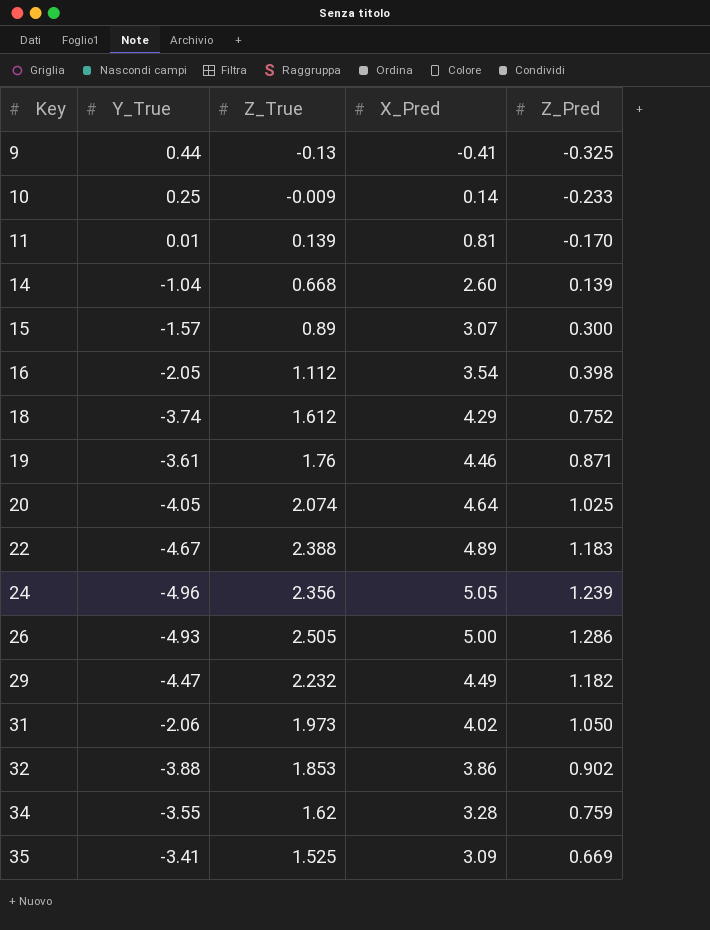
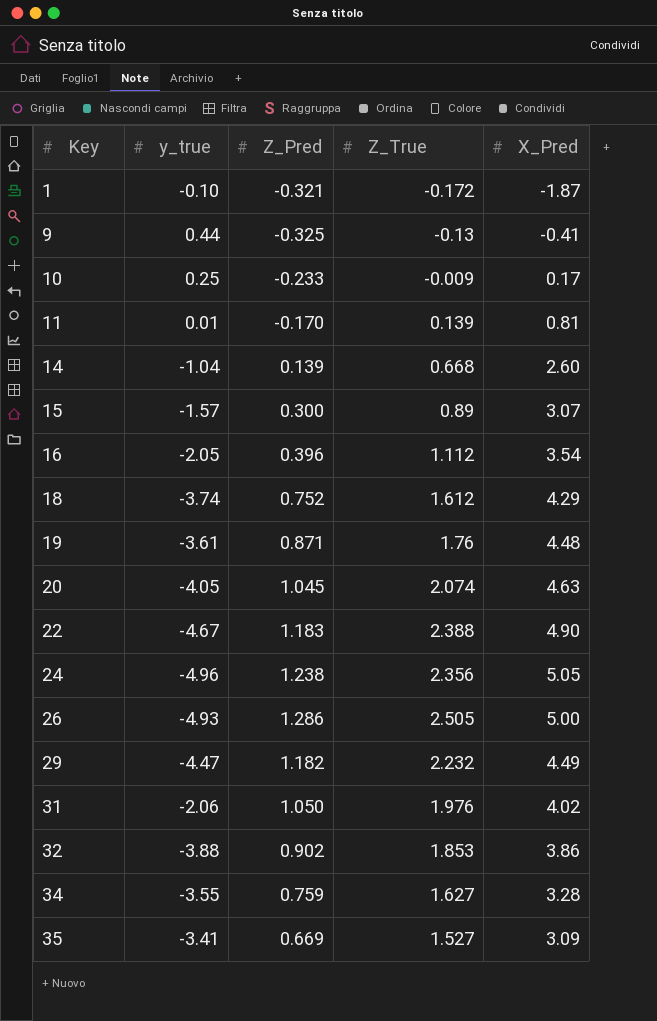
column name: Y_True -> y_true
column Z_Pred | position: 5 -> 3
row 1: none -> -0.10 | -0.321 | -0.172 | -1.87
10 | X_Pred: 0.14 -> 0.17
16 | Z_Pred: 0.398 -> 0.396
19 | X_Pred: 4.46 -> 4.48
20 | Z_Pred: 1.025 -> 1.045
20 | X_Pred: 4.64 -> 4.63
22 | X_Pred: 4.89 -> 4.90
24 | Z_Pred: 1.239 -> 1.238
31 | Z_True: 1.973 -> 1.976
34 | Z_True: 1.62 -> 1.627
35 | Z_True: 1.525 -> 1.527

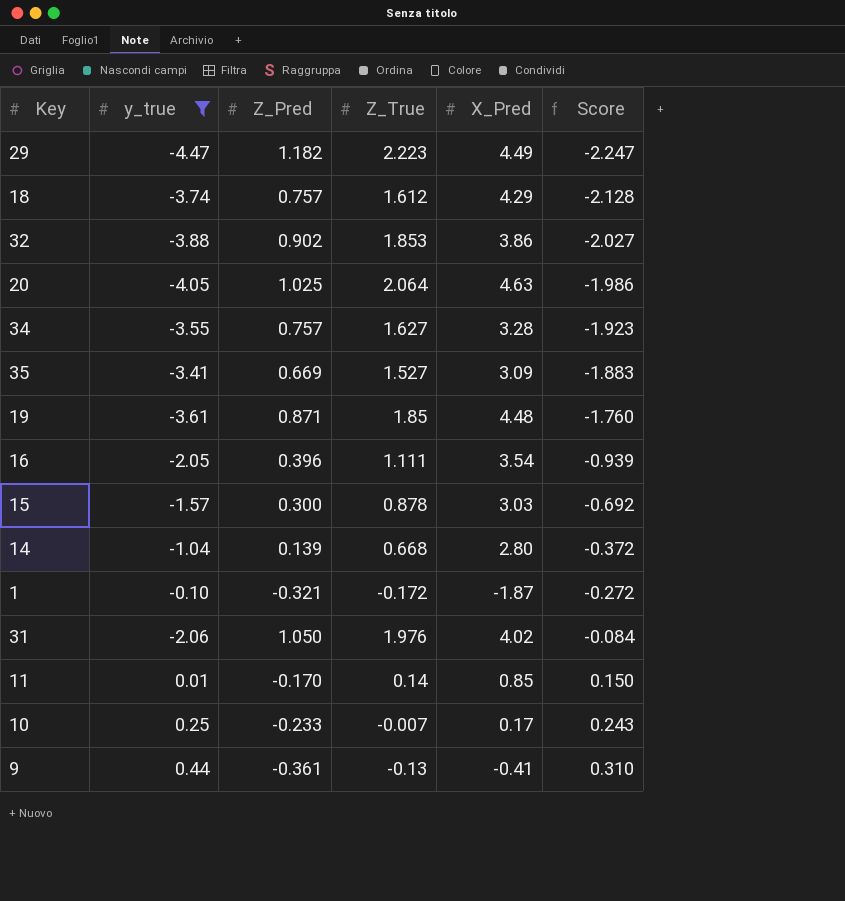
filter: none -> y_true >= -4.47
row order: Key ascending -> Score ascending
column Score | formula: none -> [y_true] + [Z_True]
29 | Z_True: 2.232 -> 2.223
18 | Z_Pred: 0.752 -> 0.757
20 | Z_Pred: 1.045 -> 1.025
20 | Z_True: 2.074 -> 2.064
34 | Z_Pred: 0.759 -> 0.757
19 | Z_True: 1.76 -> 1.85
16 | Z_True: 1.112 -> 1.111
15 | Z_True: 0.89 -> 0.878
15 | X_Pred: 3.07 -> 3.03
14 | X_Pred: 2.60 -> 2.80
11 | Z_True: 0.139 -> 0.14
11 | X_Pred: 0.81 -> 0.85
10 | Z_True: -0.009 -> -0.007
9 | Z_Pred: -0.325 -> -0.361

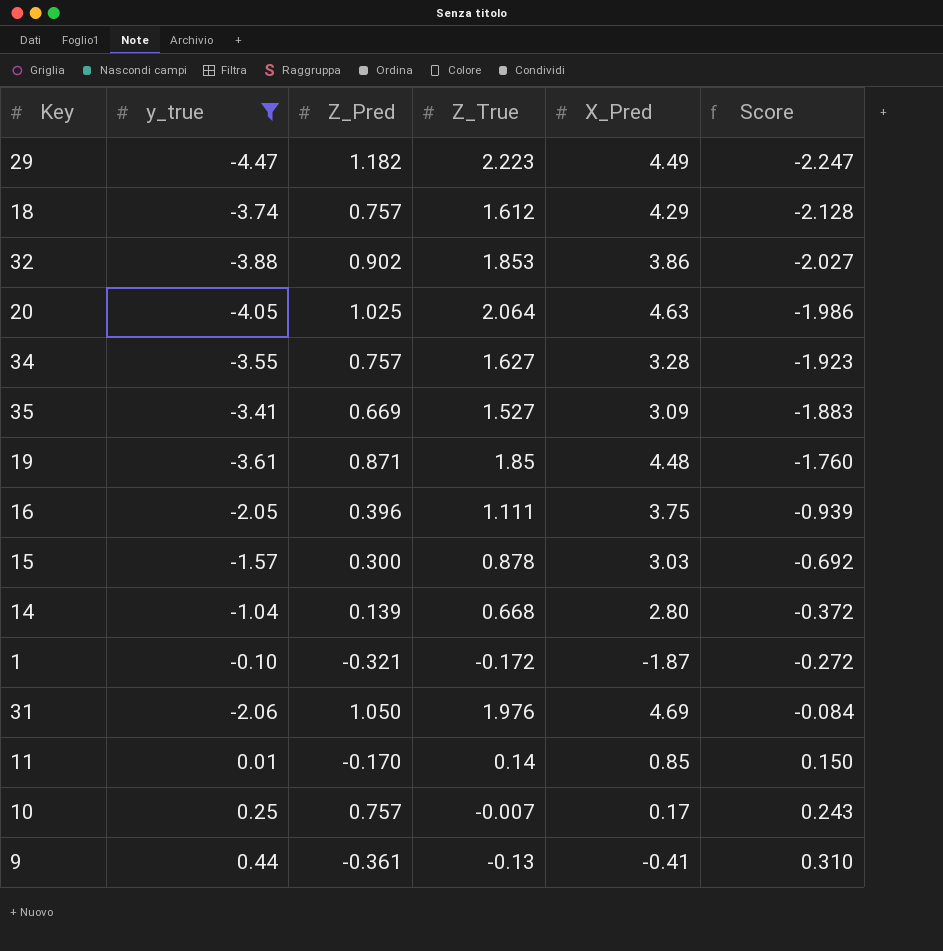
16 | X_Pred: 3.54 -> 3.75
31 | X_Pred: 4.02 -> 4.69
10 | Z_Pred: -0.233 -> 0.757

